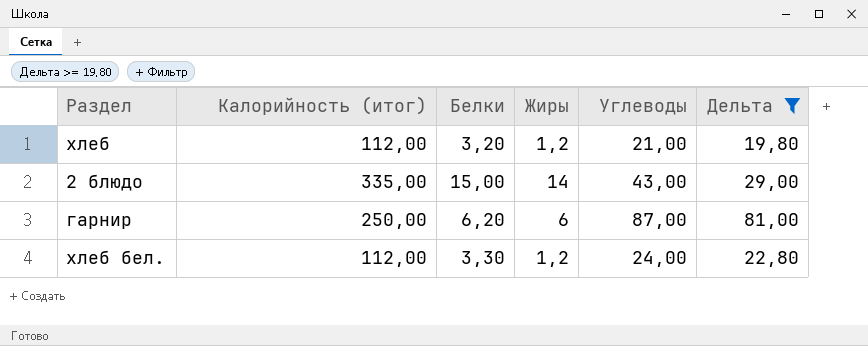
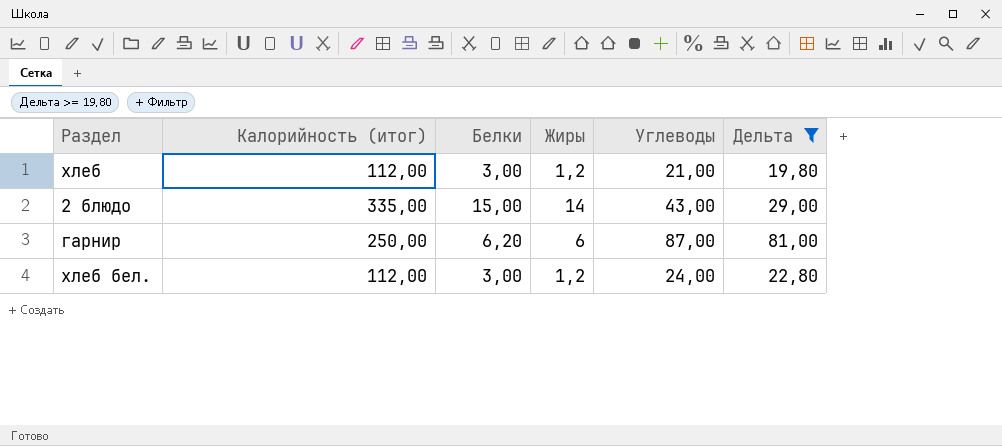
хлеб | Белки: 3,20 -> 3,00
хлеб бел. | Белки: 3,30 -> 3,00

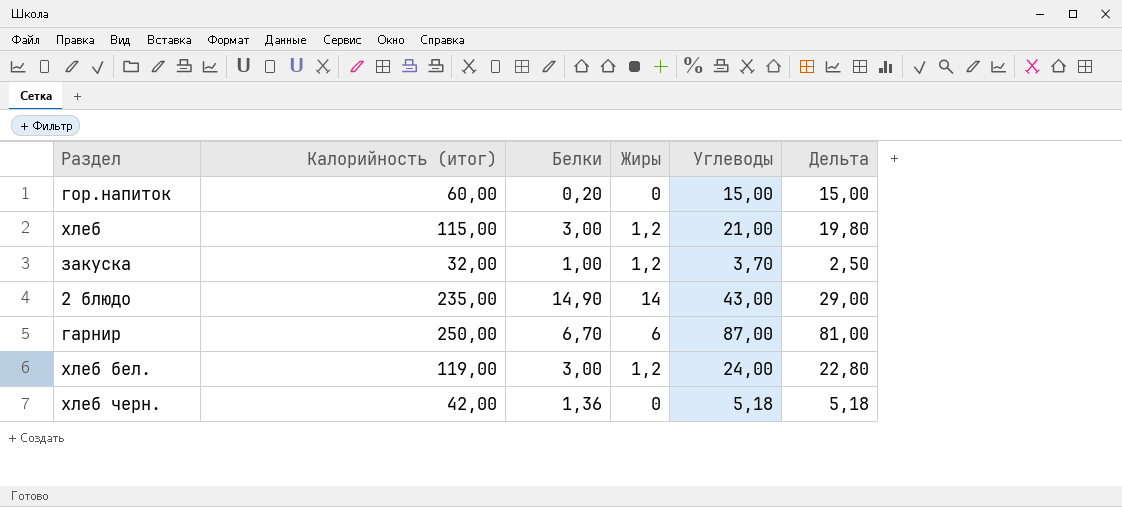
filter: Дельта >= 19,80 -> none
хлеб | Калорийность (итог): 112,00 -> 115,00
2 блюдо | Калорийность (итог): 335,00 -> 235,00
2 блюдо | Белки: 15,00 -> 14,90
гарнир | Белки: 6,20 -> 6,70
хлеб бел. | Калорийность (итог): 112,00 -> 119,00

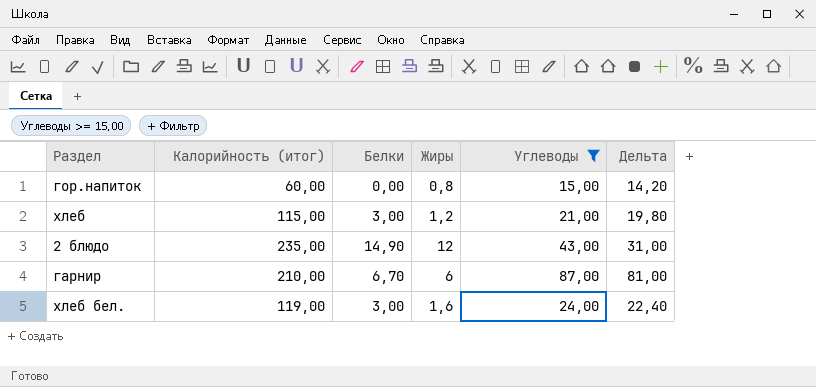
filter: none -> Углеводы >= 15,00
гор.напиток | Белки: 0,20 -> 0,00
гор.напиток | Жиры: 0 -> 0,8
гор.напиток | Дельта: 15,00 -> 14,20
2 блюдо | Жиры: 14 -> 12
2 блюдо | Дельта: 29,00 -> 31,00
гарнир | Калорийность (итог): 250,00 -> 210,00
хлеб бел. | Жиры: 1,2 -> 1,6
хлеб бел. | Дельта: 22,80 -> 22,40

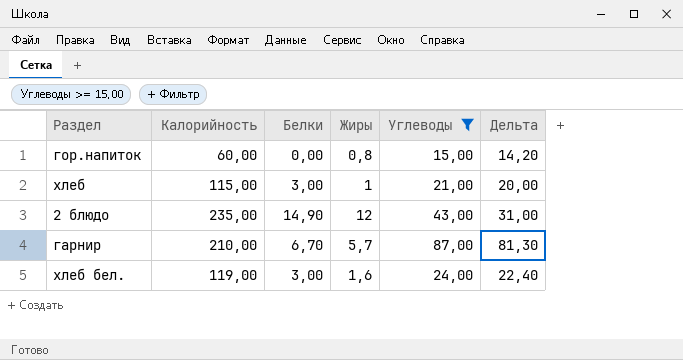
column name: Калорийность (итог) -> Калорийность
хлеб | Жиры: 1,2 -> 1
хлеб | Дельта: 19,80 -> 20,00
гарнир | Жиры: 6 -> 5,7
гарнир | Дельта: 81,00 -> 81,30

